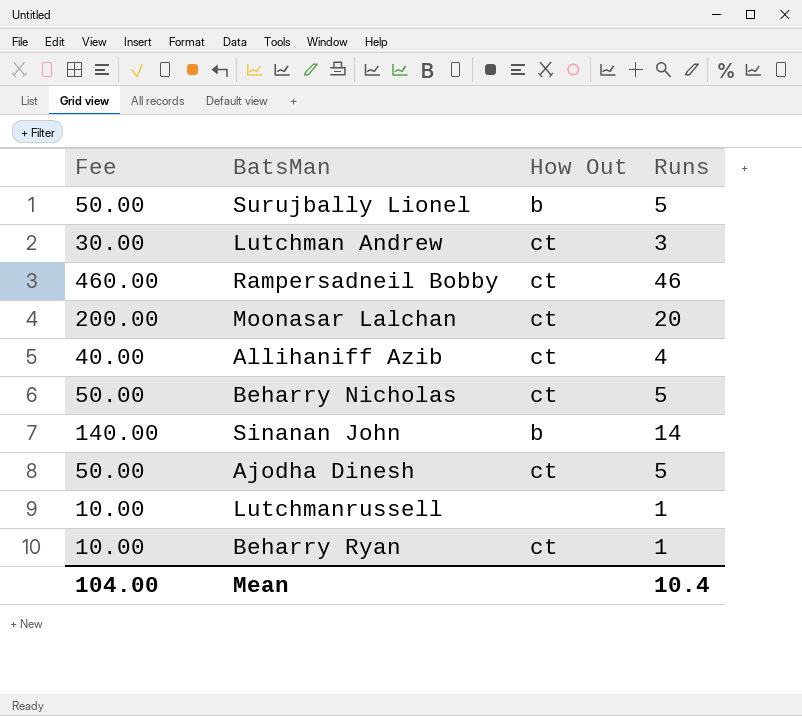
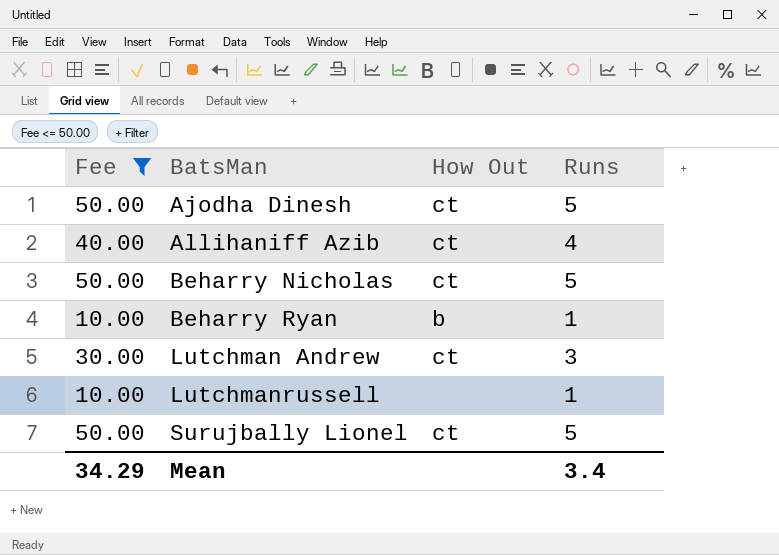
filter: none -> Fee <= 50.00
row order: none -> BatsMan ascending
Beharry Ryan | How Out: ct -> b
Surujbally Lionel | How Out: b -> ct
Mean | Fee: 104.00 -> 34.29
Mean | Runs: 10.4 -> 3.4

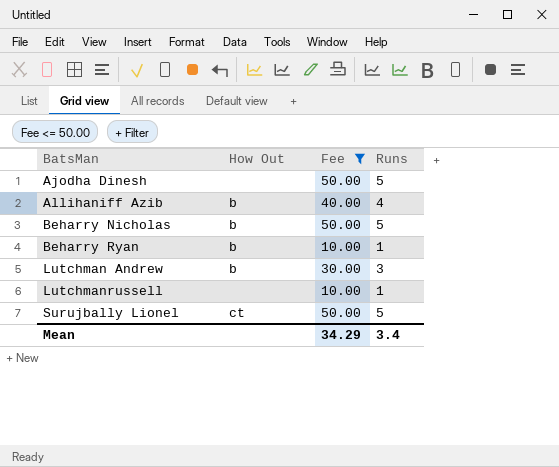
column Fee | position: 1 -> 3
Ajodha Dinesh | How Out: ct -> none
Allihaniff Azib | How Out: ct -> b
Beharry Nicholas | How Out: ct -> b
Lutchman Andrew | How Out: ct -> b

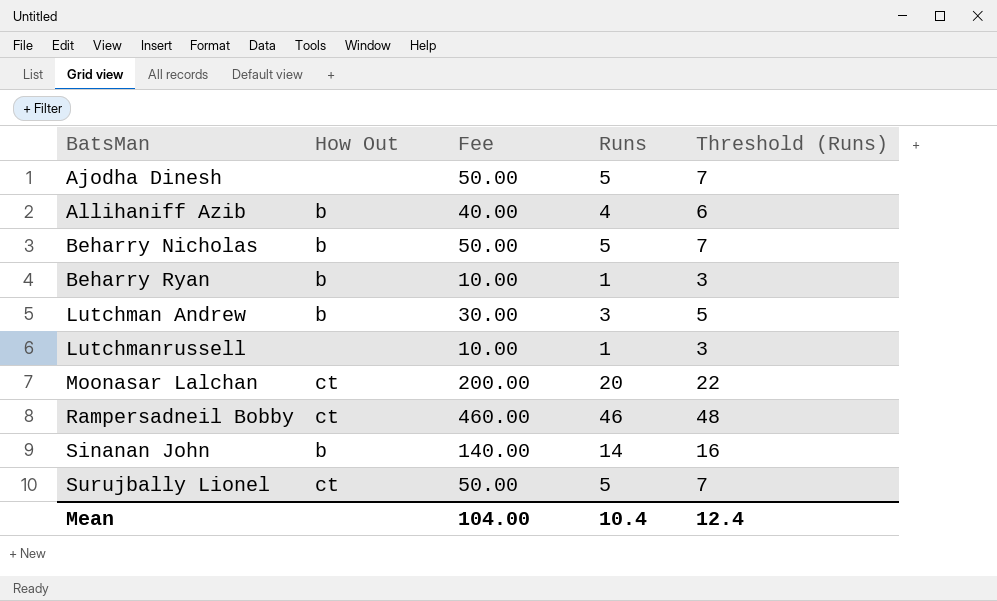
filter: Fee <= 50.00 -> none
column Threshold (Runs) | formula: none -> [Runs] + 2
Mean | Fee: 34.29 -> 104.00
Mean | Runs: 3.4 -> 10.4

